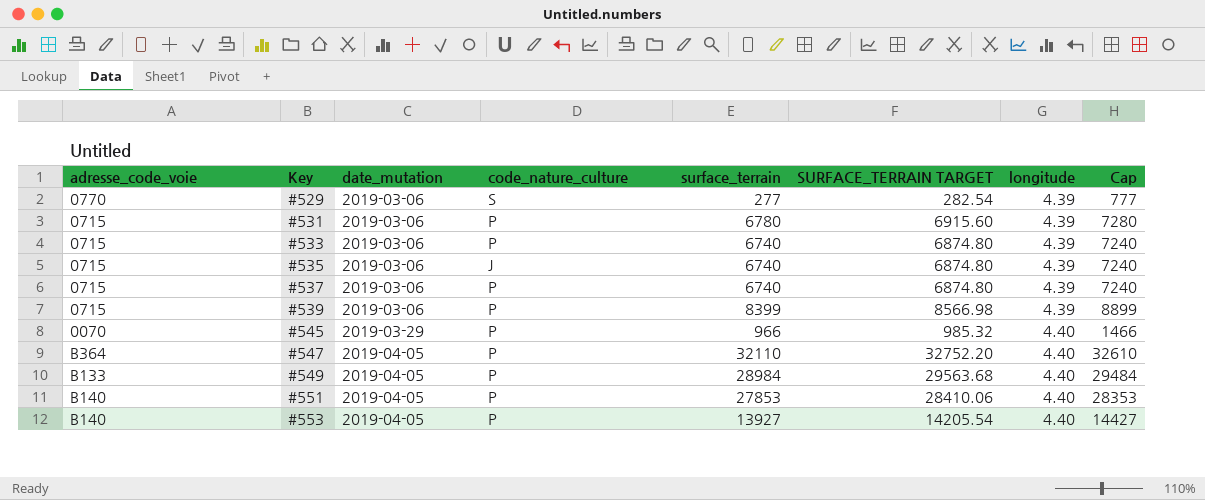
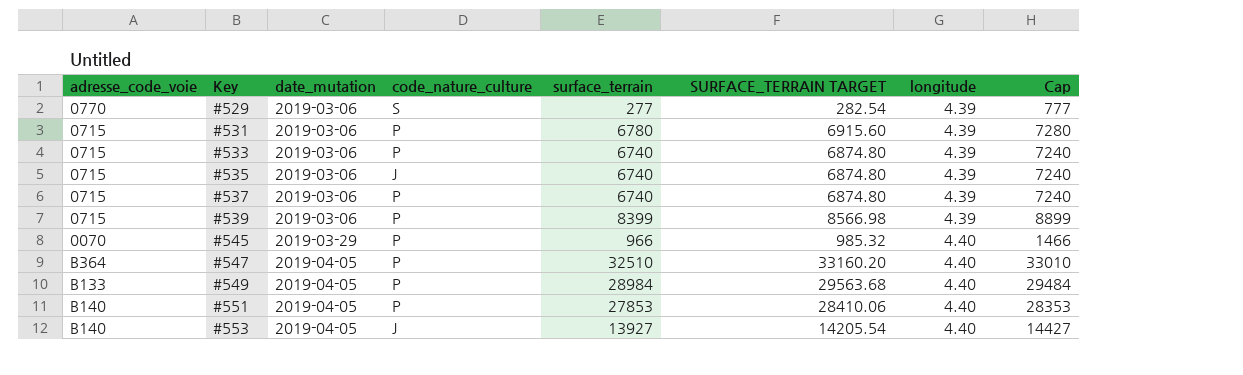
#547 | surface_terrain: 32110 -> 32510
#547 | SURFACE_TERRAIN TARGET: 32752.20 -> 33160.20
#547 | Cap: 32610 -> 33010
#553 | code_nature_culture: P -> J

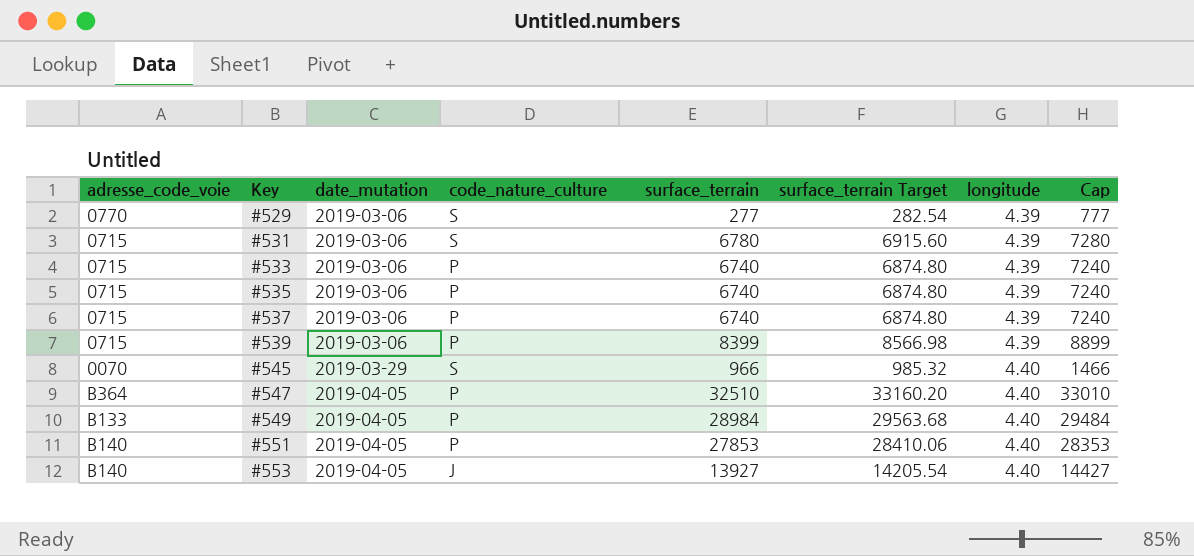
column name: SURFACE_TERRAIN TARGET -> surface_terrain Target
#531 | code_nature_culture: P -> S
#535 | code_nature_culture: J -> P
#545 | code_nature_culture: P -> S

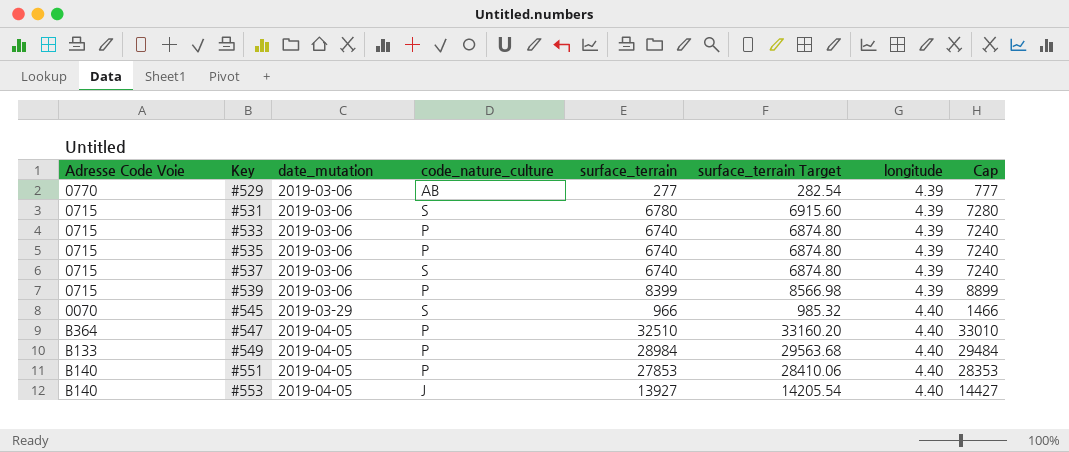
column name: adresse_code_voie -> Adresse Code Voie
#529 | code_nature_culture: S -> AB
#537 | code_nature_culture: P -> S

